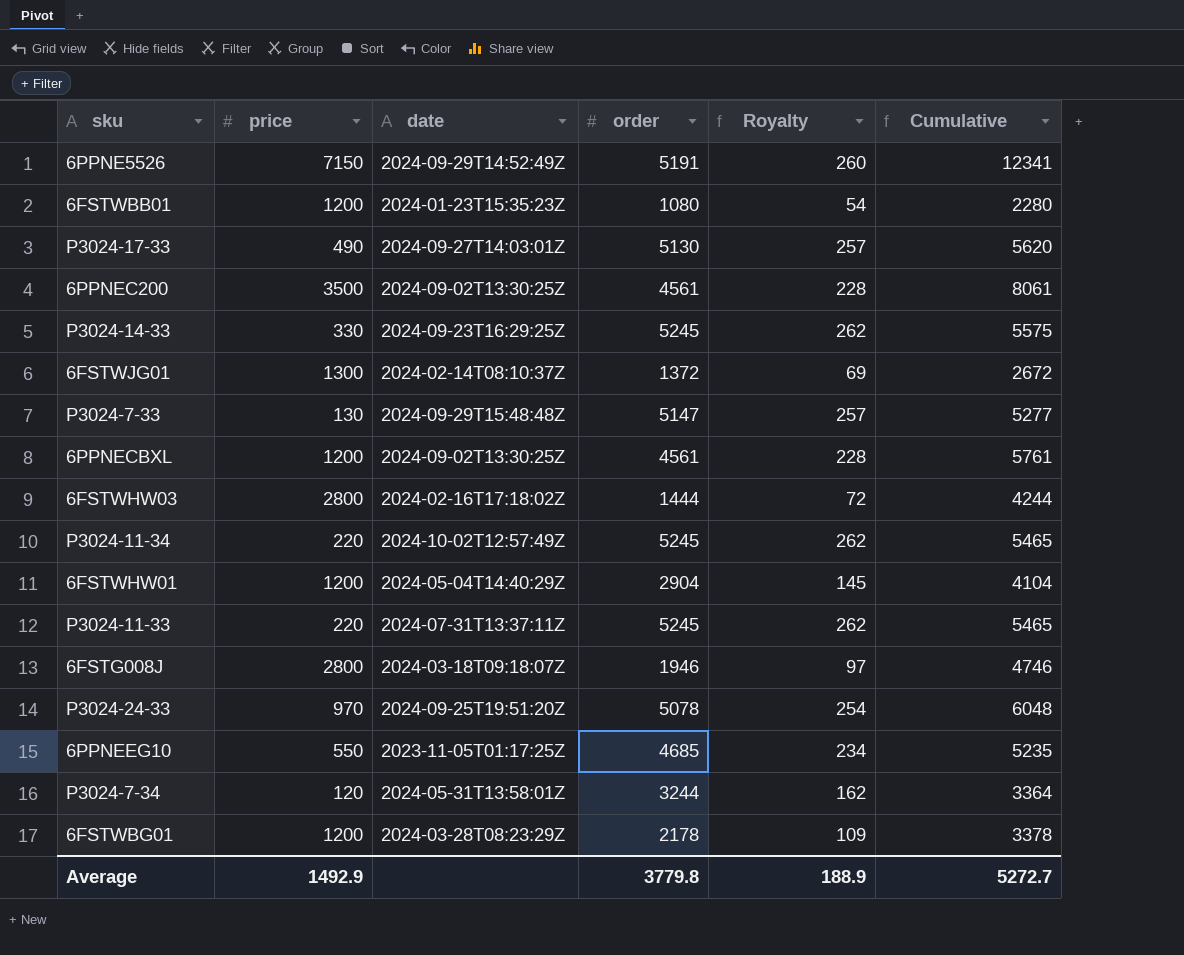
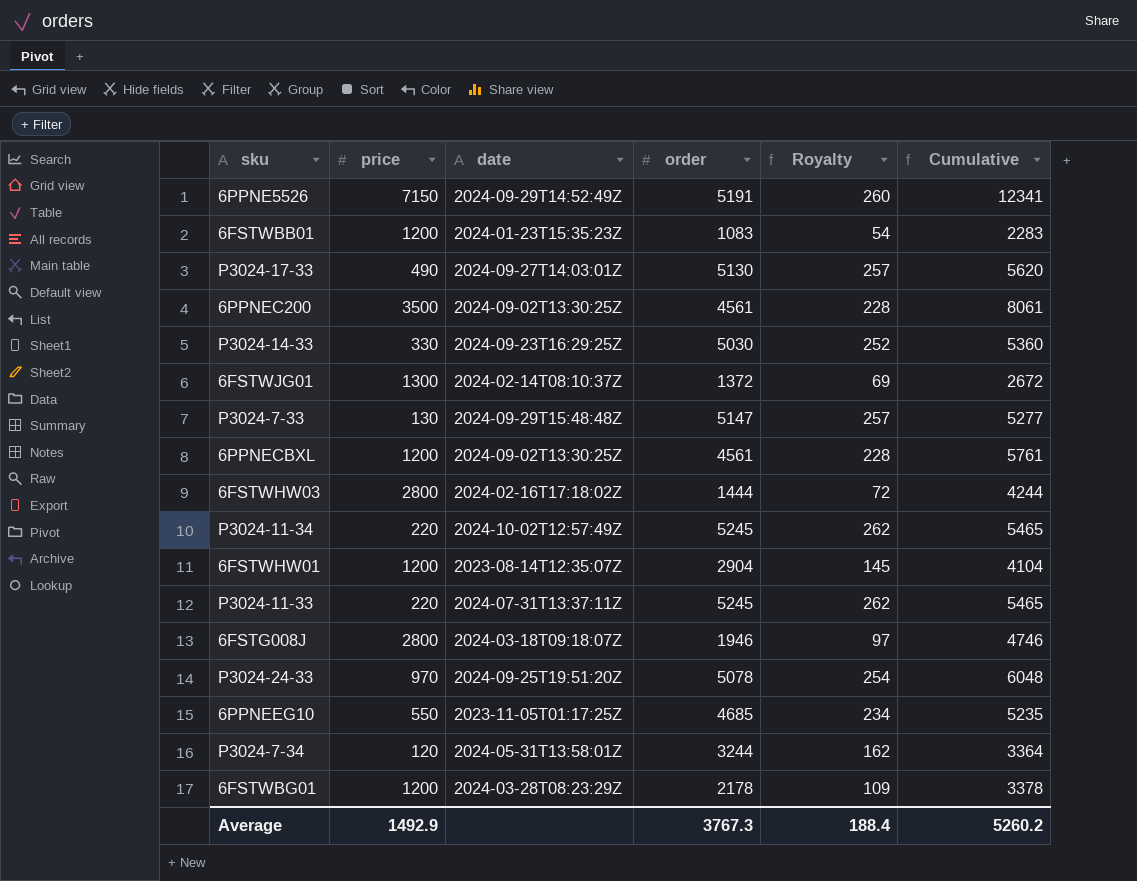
6FSTWBB01 | order: 1080 -> 1083
6FSTWBB01 | Cumulative: 2280 -> 2283
P3024-14-33 | order: 5245 -> 5030
P3024-14-33 | Royalty: 262 -> 252
P3024-14-33 | Cumulative: 5575 -> 5360
6FSTWHW01 | date: 2024-05-04T14:40:29Z -> 2023-08-14T12:35:07Z
Average | order: 3779.8 -> 3767.3
Average | Royalty: 188.9 -> 188.4
Average | Cumulative: 5272.7 -> 5260.2

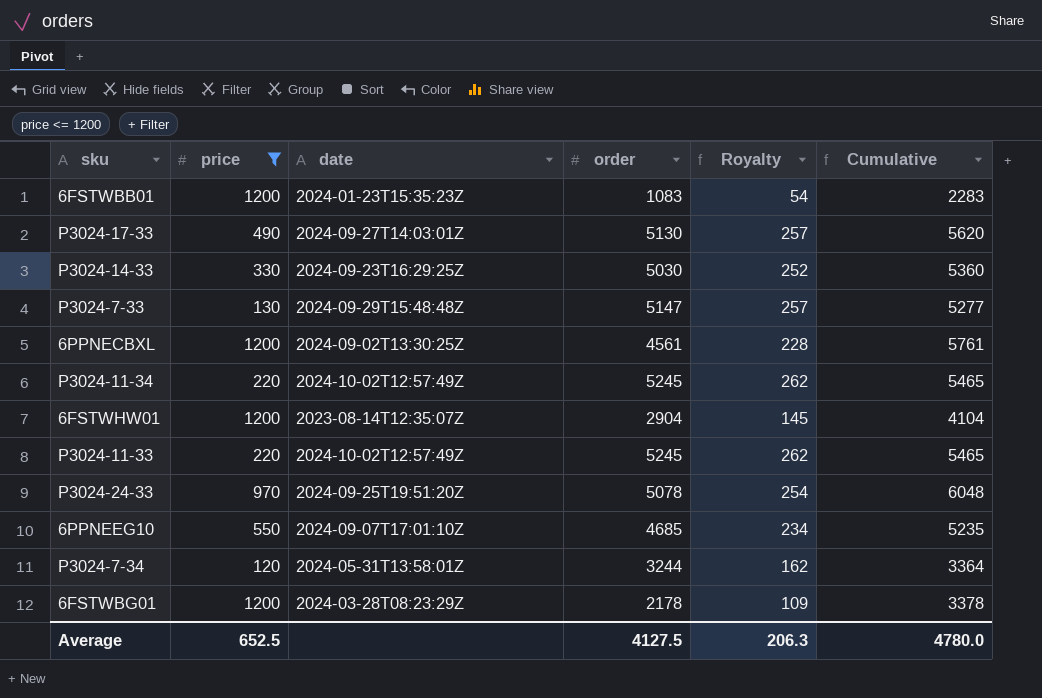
filter: none -> price <= 1200
P3024-11-33 | date: 2024-07-31T13:37:11Z -> 2024-10-02T12:57:49Z
6PPNEEG10 | date: 2023-11-05T01:17:25Z -> 2024-09-07T17:01:10Z
Average | price: 1492.9 -> 652.5
Average | order: 3767.3 -> 4127.5
Average | Royalty: 188.4 -> 206.3
Average | Cumulative: 5260.2 -> 4780.0

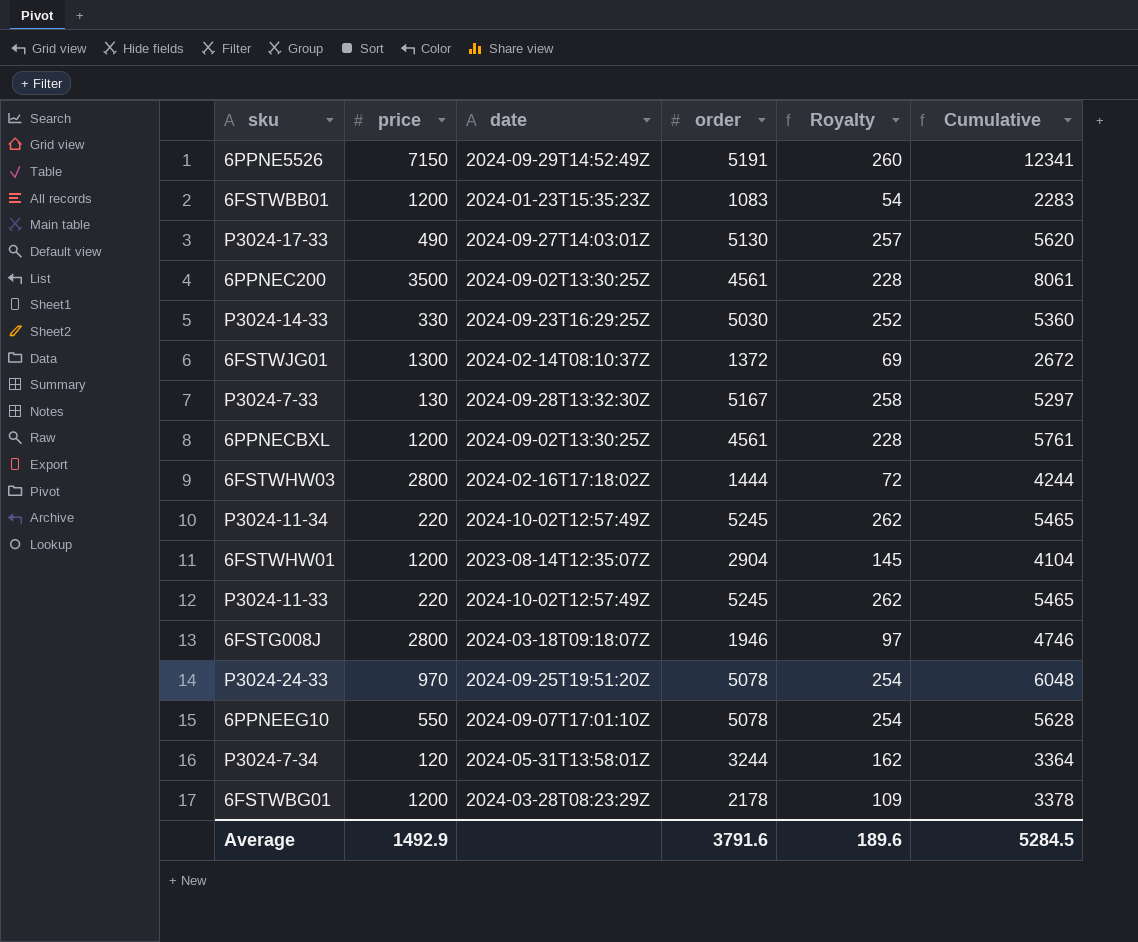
filter: price <= 1200 -> none
P3024-7-33 | date: 2024-09-29T15:48:48Z -> 2024-09-28T13:32:30Z
P3024-7-33 | order: 5147 -> 5167
P3024-7-33 | Royalty: 257 -> 258
P3024-7-33 | Cumulative: 5277 -> 5297
6PPNEEG10 | order: 4685 -> 5078
6PPNEEG10 | Royalty: 234 -> 254
6PPNEEG10 | Cumulative: 5235 -> 5628
Average | price: 652.5 -> 1492.9
Average | order: 4127.5 -> 3791.6
Average | Royalty: 206.3 -> 189.6
Average | Cumulative: 4780.0 -> 5284.5

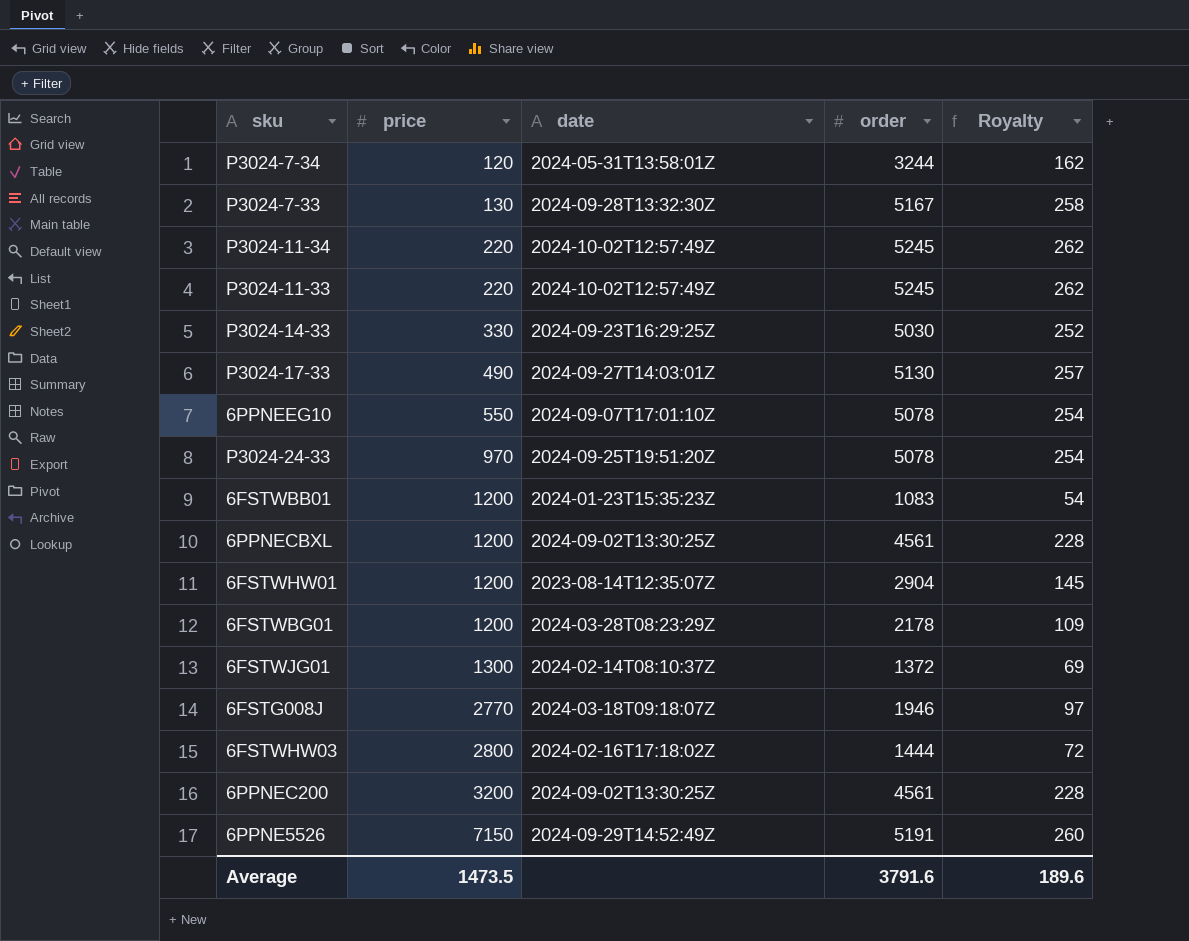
row order: none -> price ascending
column Cumulative | formula: [price] + [order] -> none
6FSTG008J | price: 2800 -> 2770
6PPNEC200 | price: 3500 -> 3200
Average | price: 1492.9 -> 1473.5

